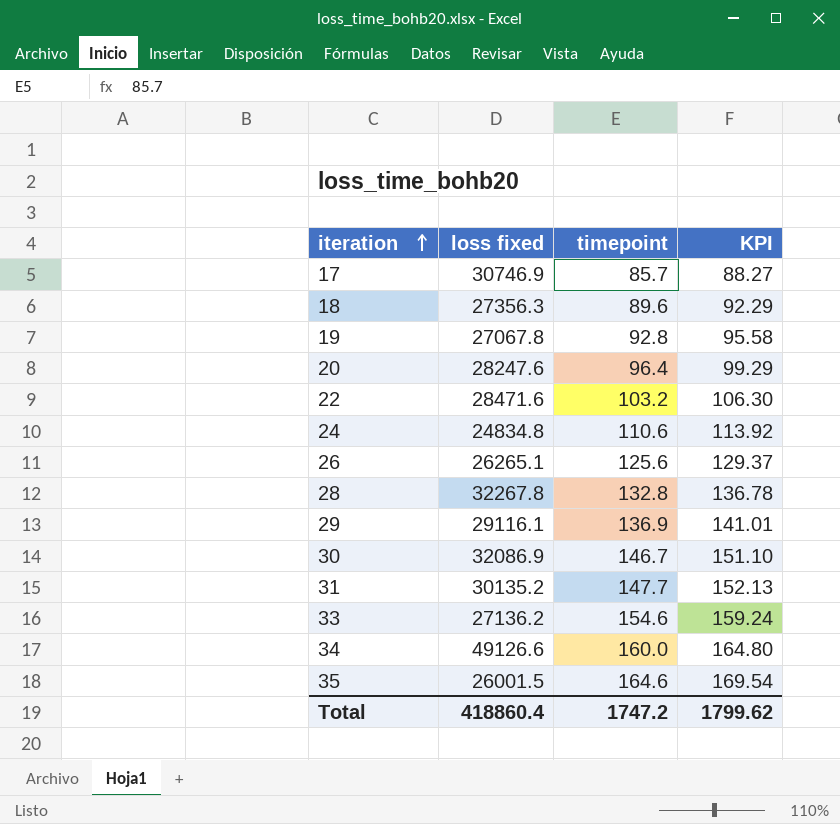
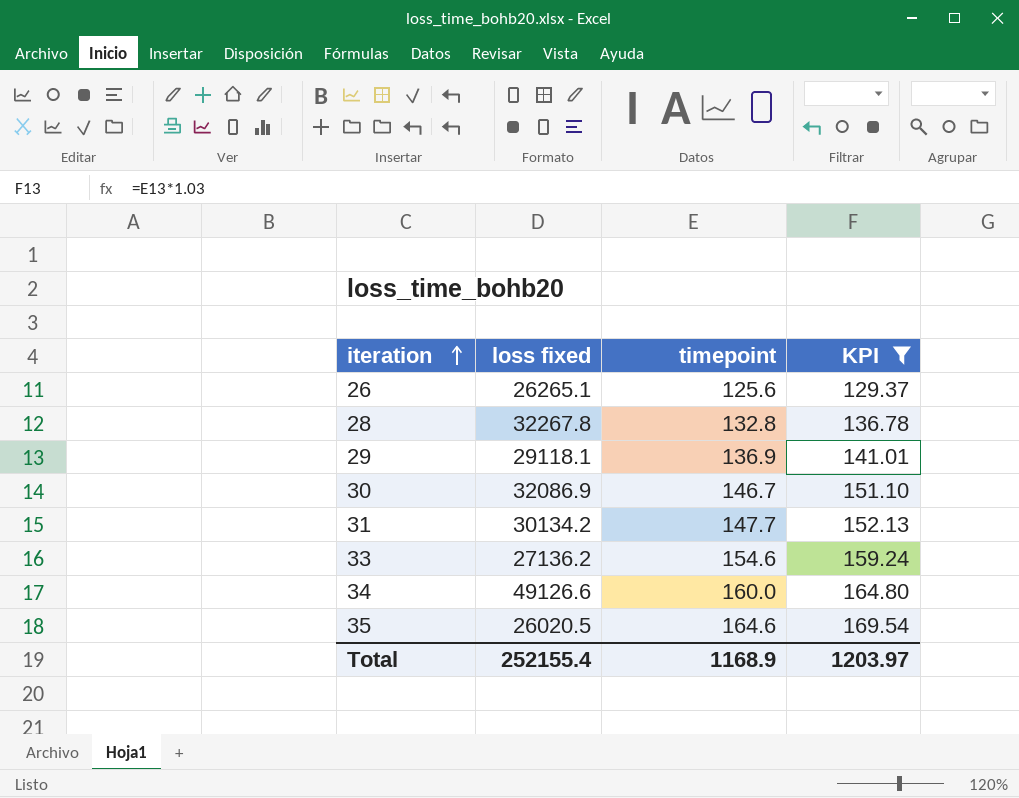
filter: none -> KPI >= 129.37
29 | loss fixed: 29116.1 -> 29118.1
31 | loss fixed: 30135.2 -> 30134.2
35 | loss fixed: 26001.5 -> 26020.5
Total | loss fixed: 418860.4 -> 252155.4
Total | timepoint: 1747.2 -> 1168.9
Total | KPI: 1799.62 -> 1203.97

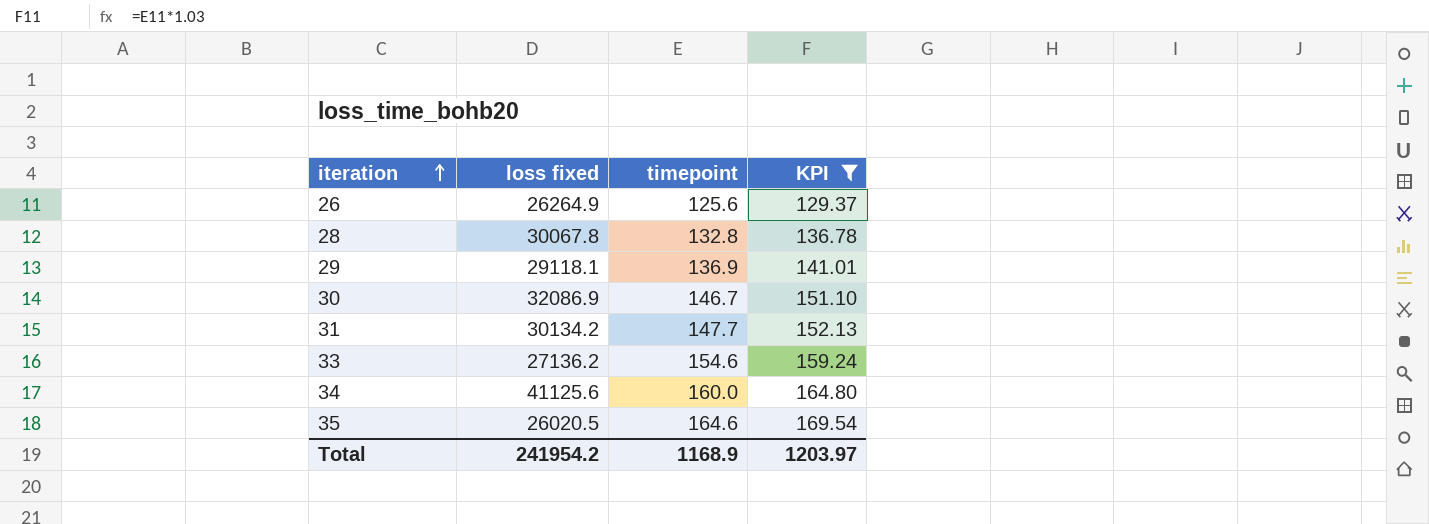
26 | loss fixed: 26265.1 -> 26264.9
28 | loss fixed: 32267.8 -> 30067.8
34 | loss fixed: 49126.6 -> 41125.6
Total | loss fixed: 252155.4 -> 241954.2

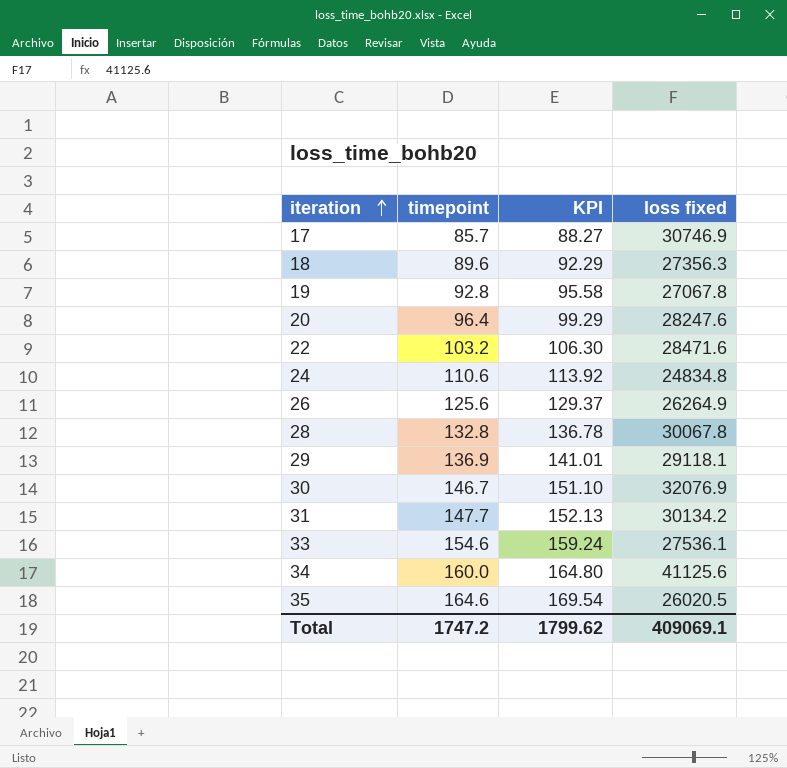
filter: KPI >= 129.37 -> none
column loss fixed | position: 2 -> 4
30 | loss fixed: 32086.9 -> 32076.9
33 | loss fixed: 27136.2 -> 27536.1
Total | timepoint: 1168.9 -> 1747.2
Total | KPI: 1203.97 -> 1799.62
Total | loss fixed: 241954.2 -> 409069.1

